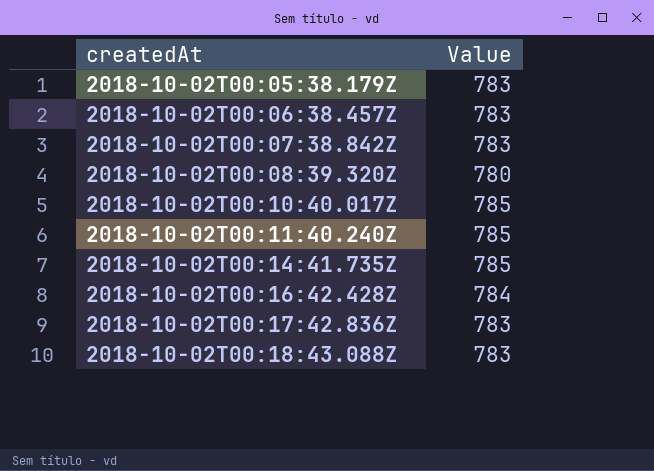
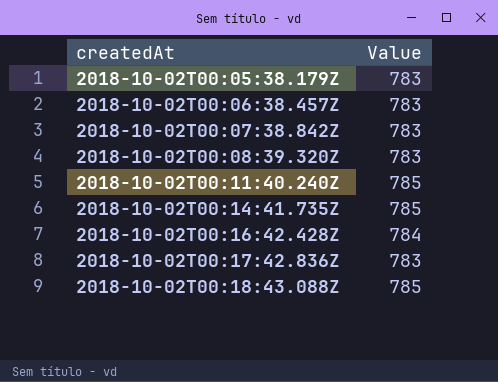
row 2018-10-02T00:10:40.017Z: 785 -> none
2018-10-02T00:08:39.320Z | Value: 780 -> 783
2018-10-02T00:18:43.088Z | Value: 783 -> 785

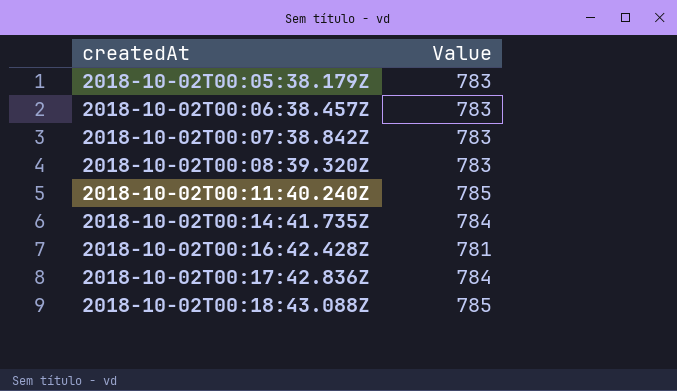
2018-10-02T00:14:41.735Z | Value: 785 -> 784
2018-10-02T00:16:42.428Z | Value: 784 -> 781
2018-10-02T00:17:42.836Z | Value: 783 -> 784

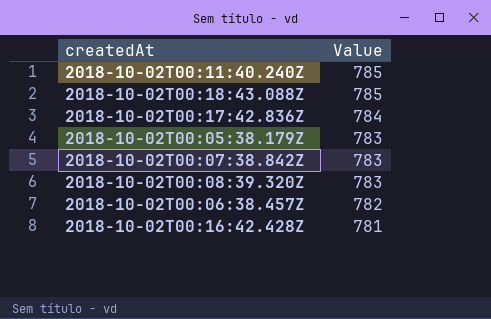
row order: createdAt ascending -> Value descending
row 2018-10-02T00:14:41.735Z: 784 -> none
2018-10-02T00:06:38.457Z | Value: 783 -> 782

